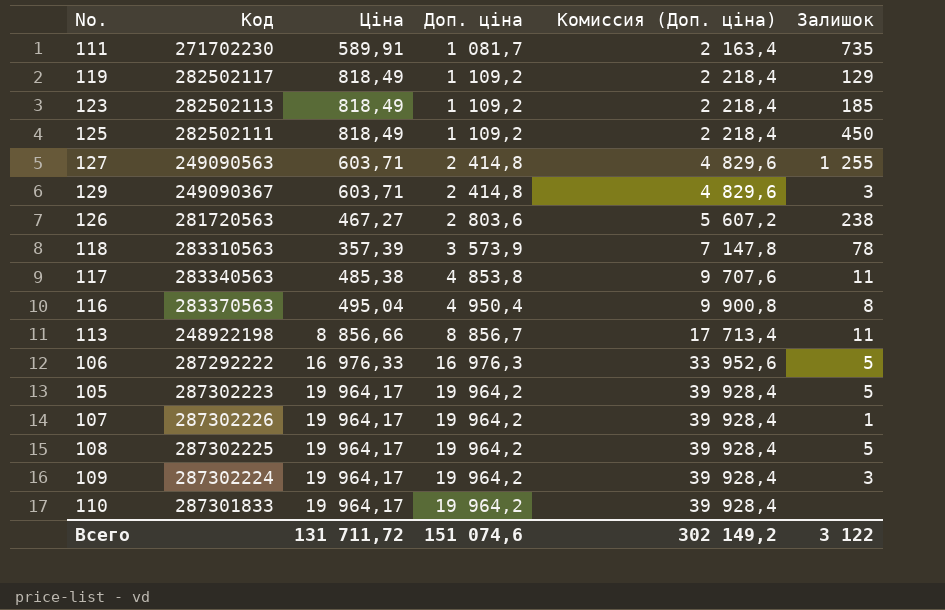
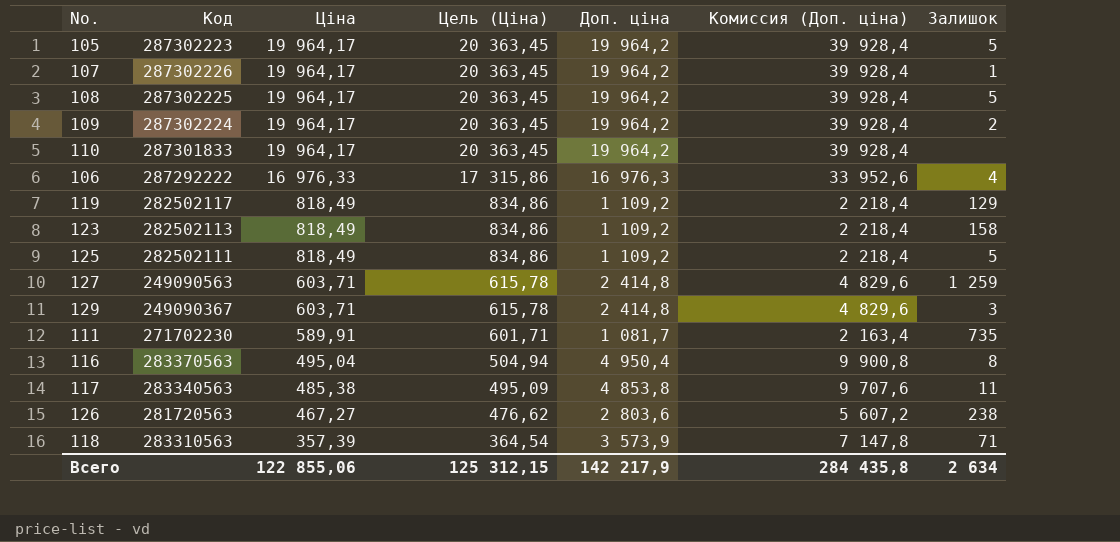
row order: Доп. ціна ascending -> Ціна descending
column Цель (Ціна) | formula: none -> [Ціна] * 1,02
row 113: 248922198 | 8 856,66 | 8 856,7 | 17 713,4 | 11 -> none
109 | Залишок: 3 -> 2
106 | Залишок: 5 -> 4
123 | Залишок: 185 -> 158
125 | Залишок: 450 -> 5
127 | Залишок: 1 255 -> 1 259
118 | Залишок: 78 -> 71
Всего | Ціна: 131 711,72 -> 122 855,06
Всего | Доп. ціна: 151 074,6 -> 142 217,9
Всего | Комиссия (Доп. ціна): 302 149,2 -> 284 435,8
Всего | Залишок: 3 122 -> 2 634

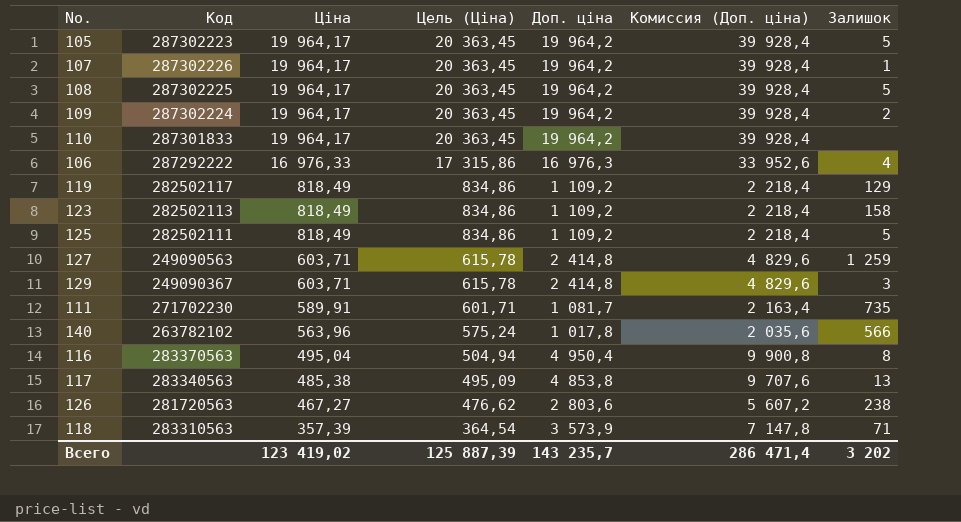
row 140: none -> 263782102 | 563,96 | 575,24 | 1 017,8 | 2 035,6 | 566
117 | Залишок: 11 -> 13
Всего | Ціна: 122 855,06 -> 123 419,02
Всего | Цель (Ціна): 125 312,15 -> 125 887,39
Всего | Доп. ціна: 142 217,9 -> 143 235,7
Всего | Комиссия (Доп. ціна): 284 435,8 -> 286 471,4
Всего | Залишок: 2 634 -> 3 202

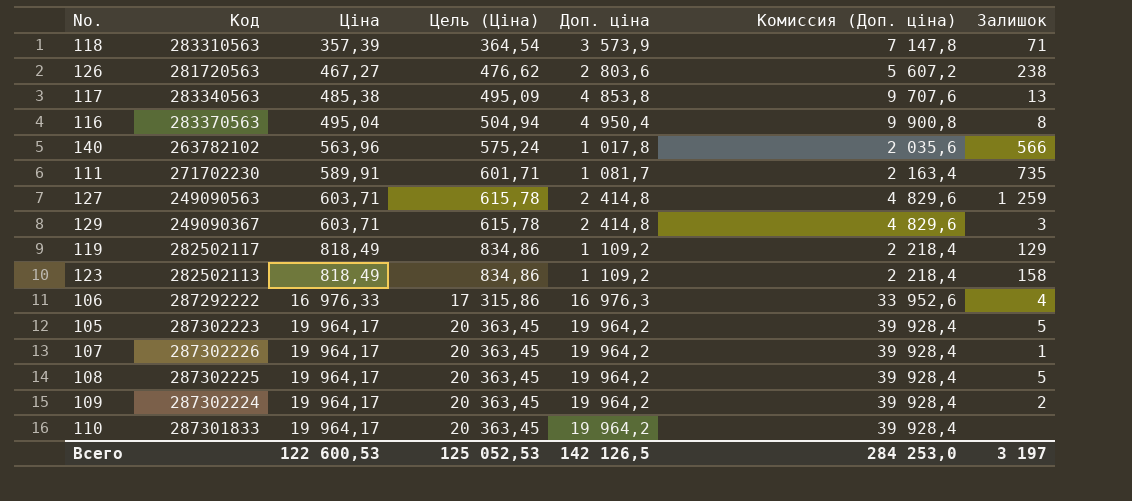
row order: Ціна descending -> Ціна ascending
row 125: 282502111 | 818,49 | 834,86 | 1 109,2 | 2 218,4 | 5 -> none
Всего | Ціна: 123 419,02 -> 122 600,53
Всего | Цель (Ціна): 125 887,39 -> 125 052,53
Всего | Доп. ціна: 143 235,7 -> 142 126,5
Всего | Комиссия (Доп. ціна): 286 471,4 -> 284 253,0
Всего | Залишок: 3 202 -> 3 197

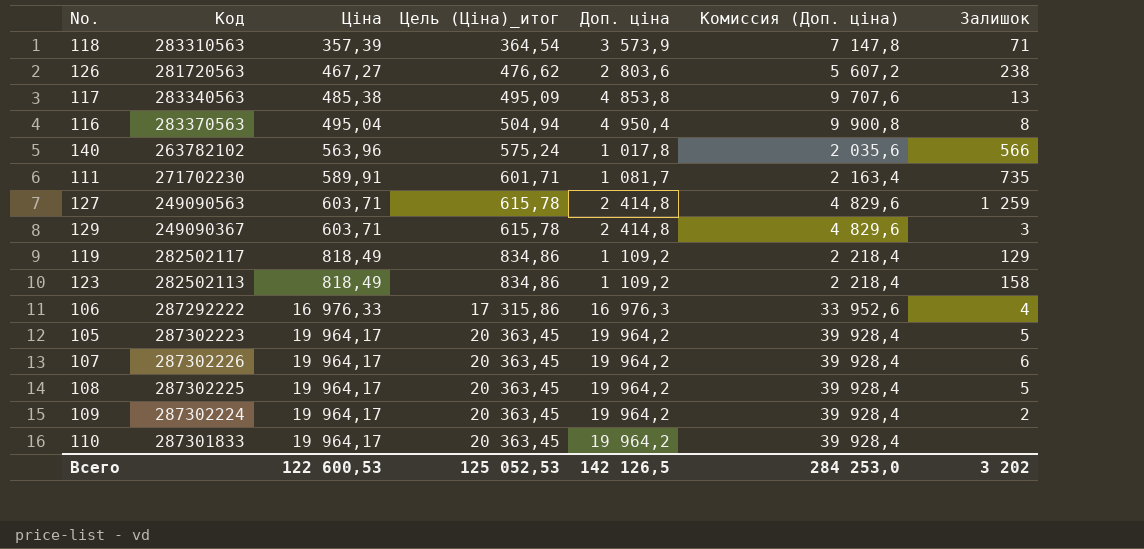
column name: Цель (Ціна) -> Цель (Ціна)_итог
107 | Залишок: 1 -> 6
Всего | Залишок: 3 197 -> 3 202

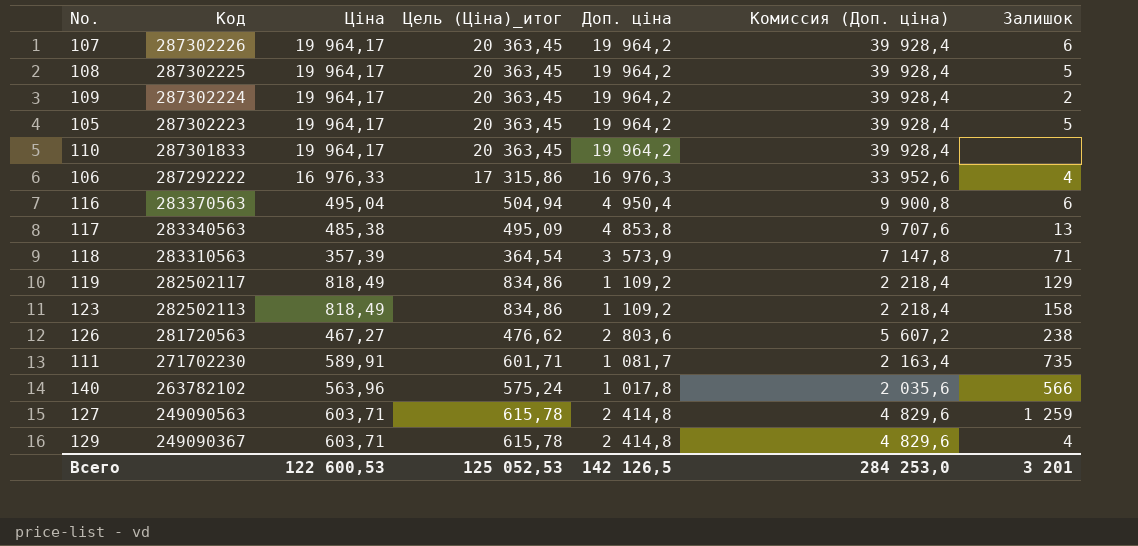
row order: Ціна ascending -> Код descending
116 | Залишок: 8 -> 6
129 | Залишок: 3 -> 4
Всего | Залишок: 3 202 -> 3 201

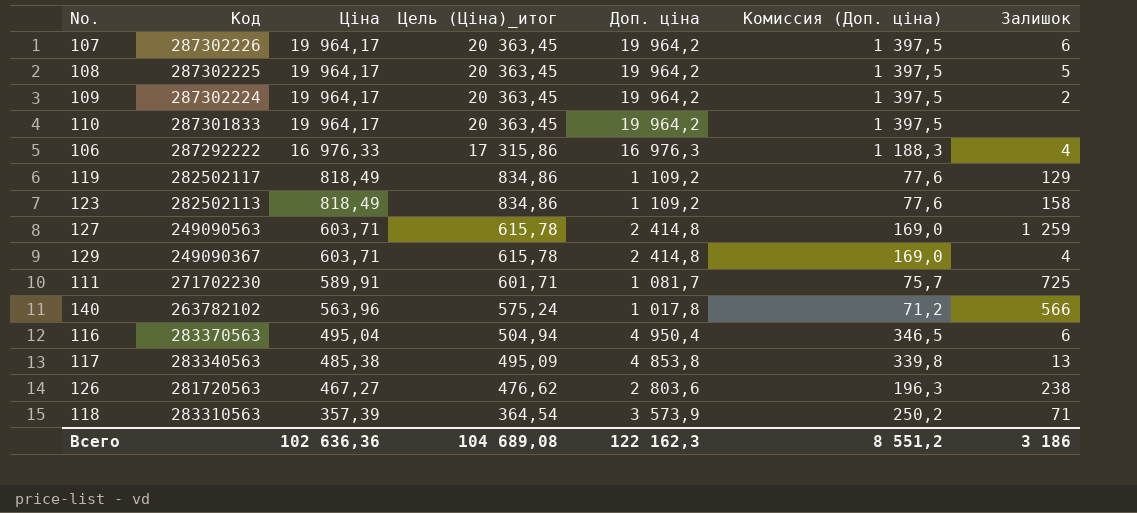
row order: Код descending -> Ціна descending
column Комиссия (Доп. ціна) | formula: [Доп. ціна] * 2 -> [Доп. ціна] * 0,07
row 105: 287302223 | 19 964,17 | 20 363,45 | 19 964,2 | 39 928,4 | 5 -> none
111 | Залишок: 735 -> 725
Всего | Ціна: 122 600,53 -> 102 636,36
Всего | Цель (Ціна)_итог: 125 052,53 -> 104 689,08
Всего | Доп. ціна: 142 126,5 -> 122 162,3
Всего | Комиссия (Доп. ціна): 284 253,0 -> 8 551,2
Всего | Залишок: 3 201 -> 3 186

